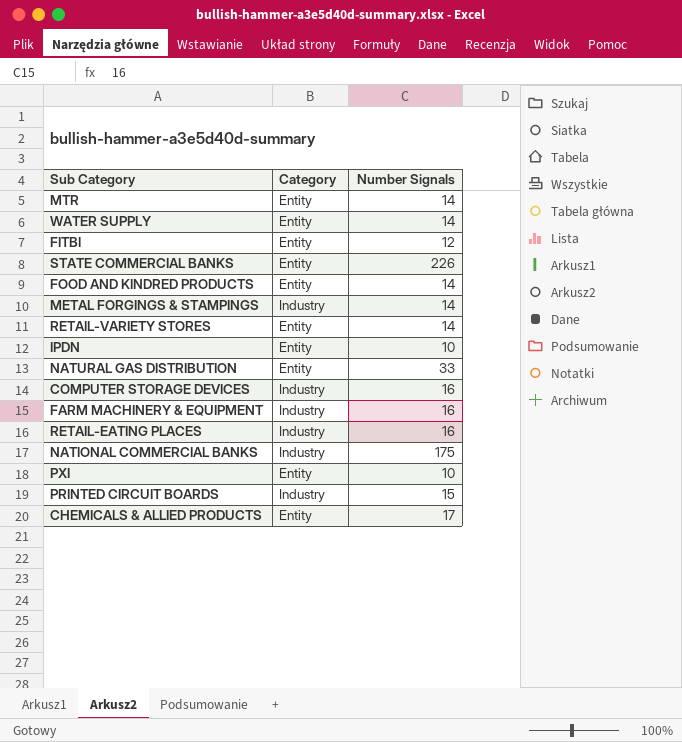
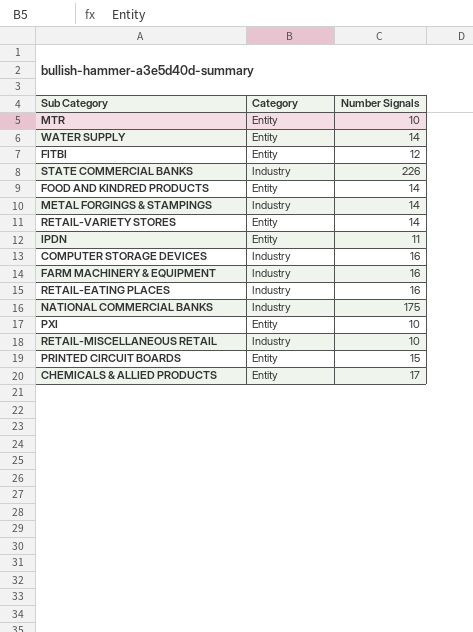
row NATURAL GAS DISTRIBUTION: Entity | 33 -> none
MTR | Number Signals: 14 -> 10
STATE COMMERCIAL BANKS | Category: Entity -> Industry
IPDN | Number Signals: 10 -> 11
row RETAIL-MISCELLANEOUS RETAIL: none -> Industry | 10
PRINTED CIRCUIT BOARDS | Category: Industry -> Entity

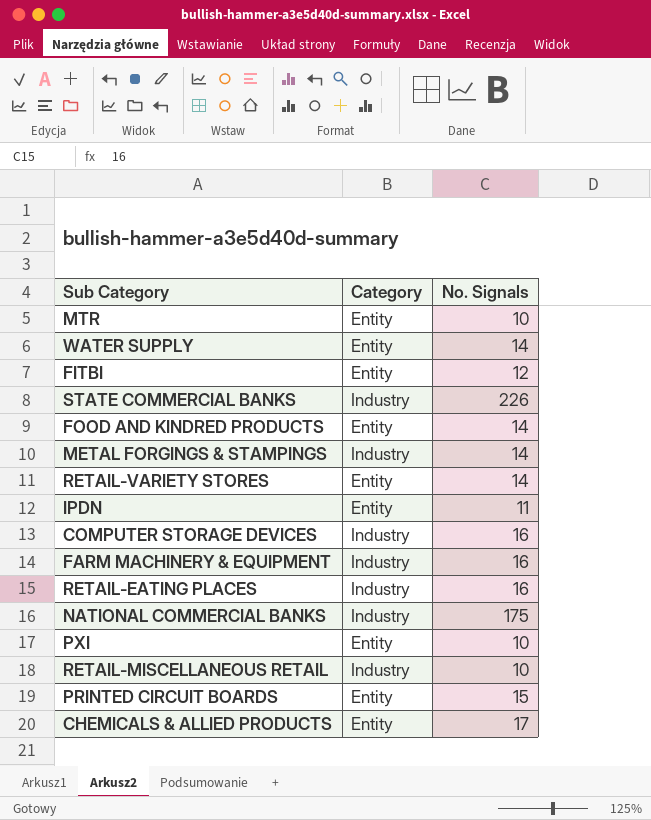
column name: Number Signals -> No. Signals

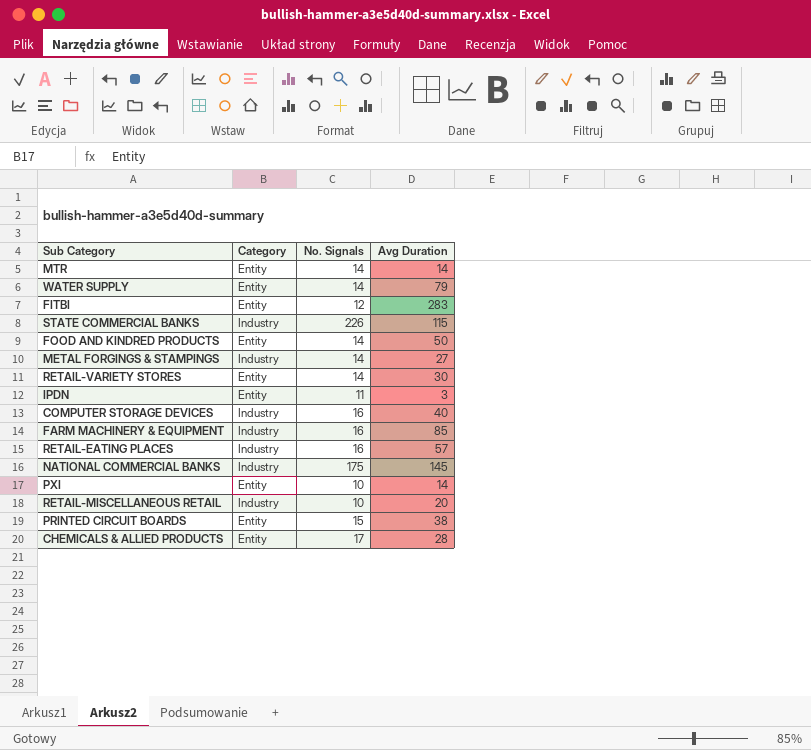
column Avg Duration | position: none -> 4
MTR | No. Signals: 10 -> 14

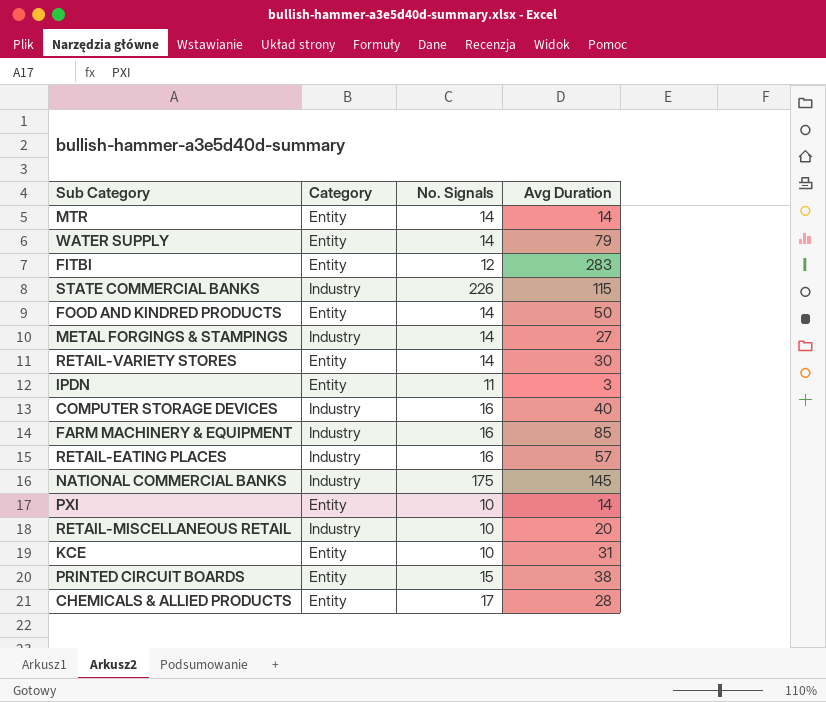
row KCE: none -> Entity | 10 | 31

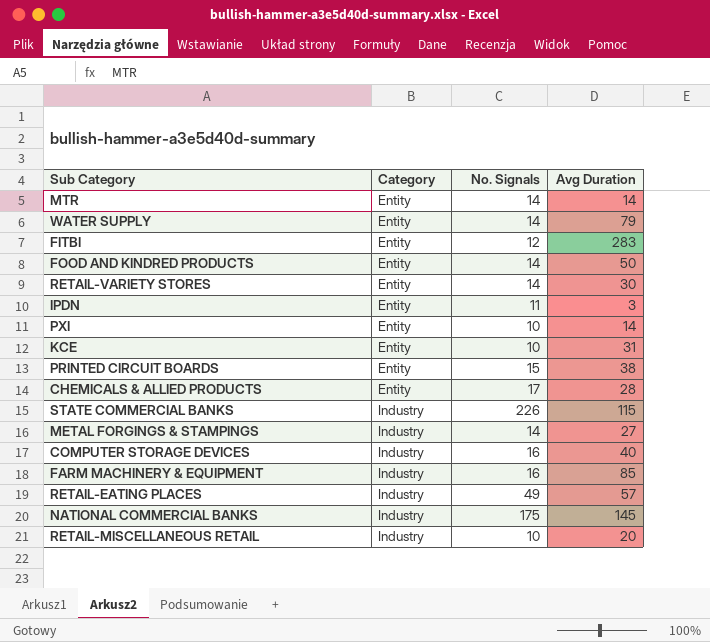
row order: none -> Category ascending
RETAIL-EATING PLACES | No. Signals: 16 -> 49

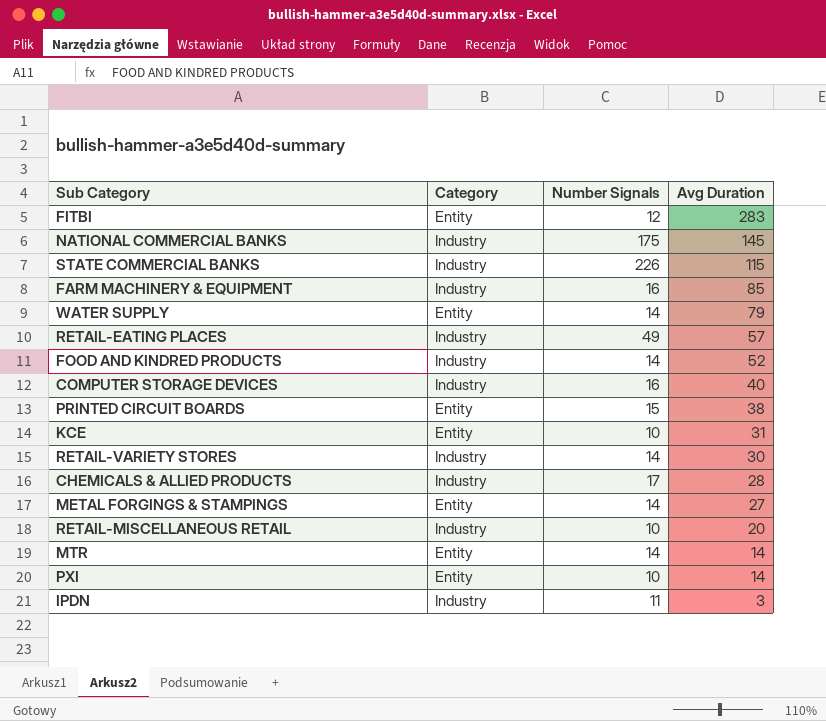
row order: Category ascending -> Avg Duration descending
column name: No. Signals -> Number Signals
FOOD AND KINDRED PRODUCTS | Category: Entity -> Industry
FOOD AND KINDRED PRODUCTS | Avg Duration: 50 -> 52
RETAIL-VARIETY STORES | Category: Entity -> Industry
CHEMICALS & ALLIED PRODUCTS | Category: Entity -> Industry
METAL FORGINGS & STAMPINGS | Category: Industry -> Entity
IPDN | Category: Entity -> Industry

